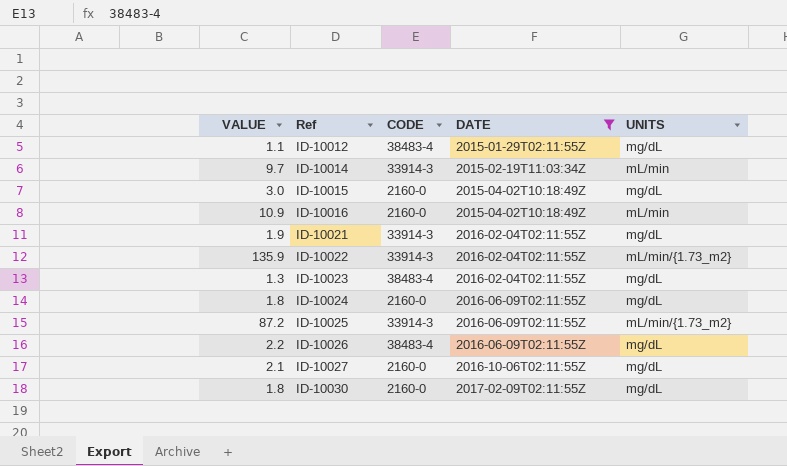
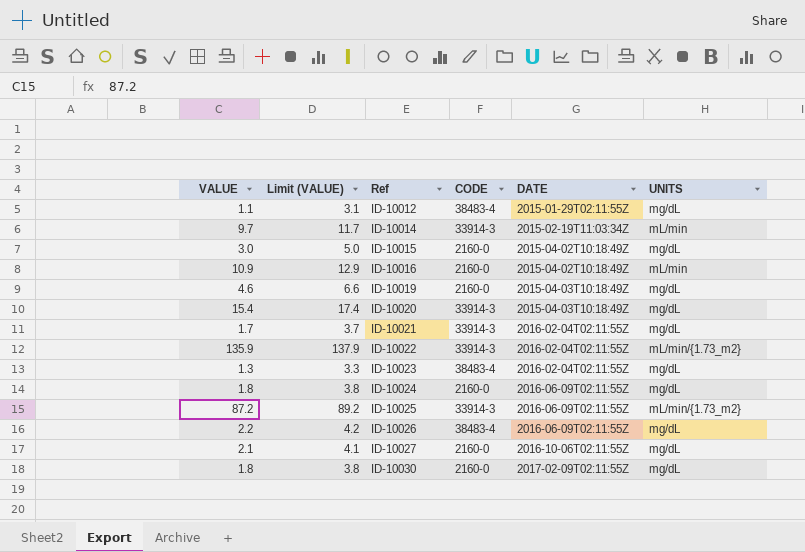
filter: DATE != 2015-04-03T10:18:49Z -> none
column Limit (VALUE) | formula: none -> [VALUE] + 2
ID-10021 | VALUE: 1.9 -> 1.7

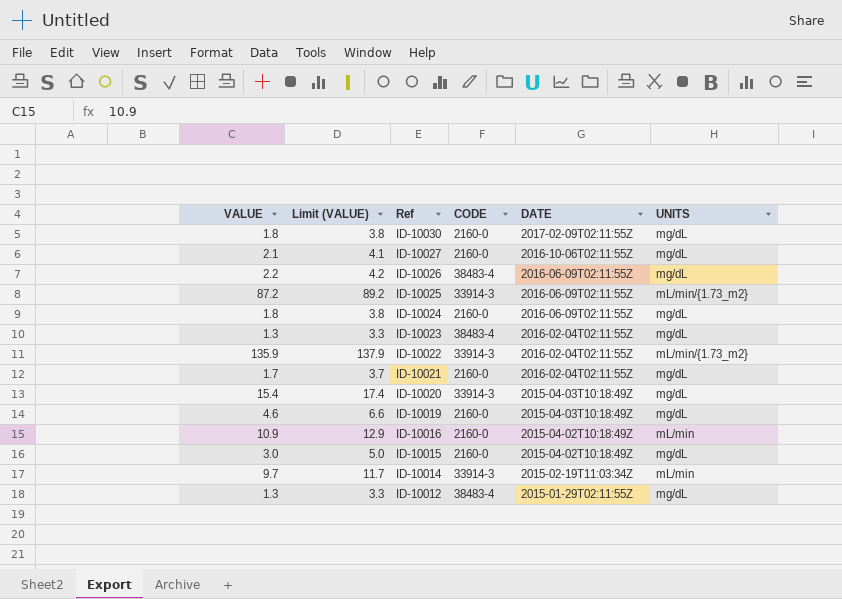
row order: Ref ascending -> Ref descending
ID-10021 | CODE: 33914-3 -> 2160-0
ID-10012 | VALUE: 1.1 -> 1.3
ID-10012 | Limit (VALUE): 3.1 -> 3.3

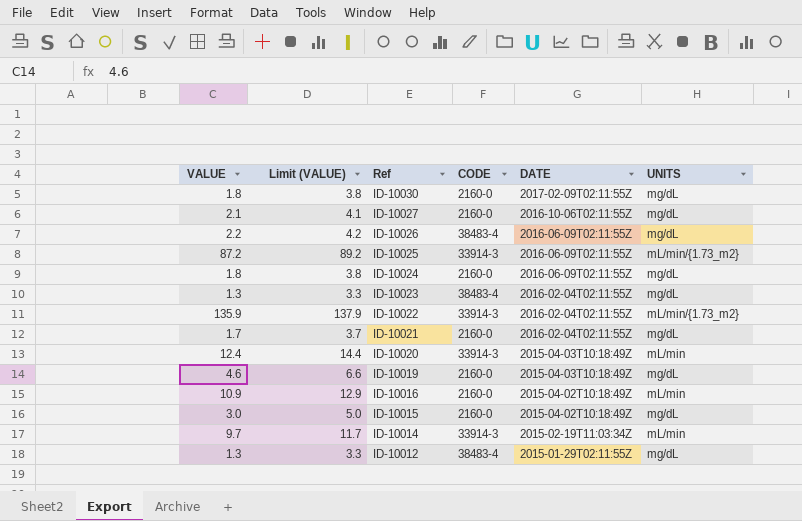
ID-10020 | VALUE: 15.4 -> 12.4
ID-10020 | Limit (VALUE): 17.4 -> 14.4
ID-10020 | UNITS: mg/dL -> mL/min

